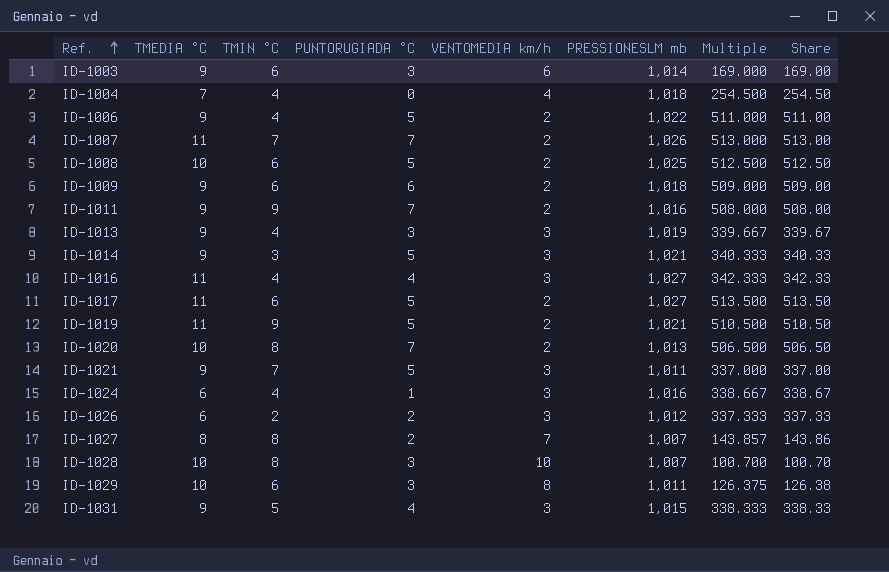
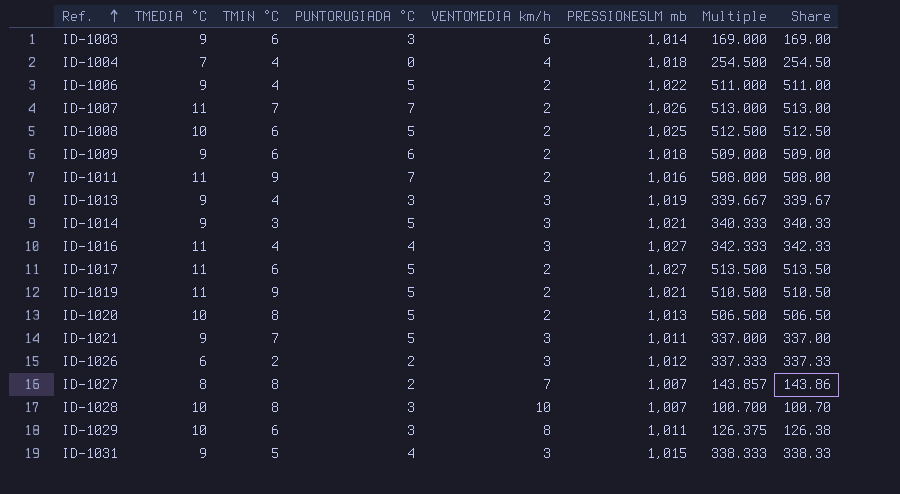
row ID-1024: 6 | 4 | 1 | 3 | 1,016 | 338.667 | 338.67 -> none
ID-1011 | TMEDIA °C: 9 -> 11
ID-1020 | PUNTORUGIADA °C: 7 -> 5

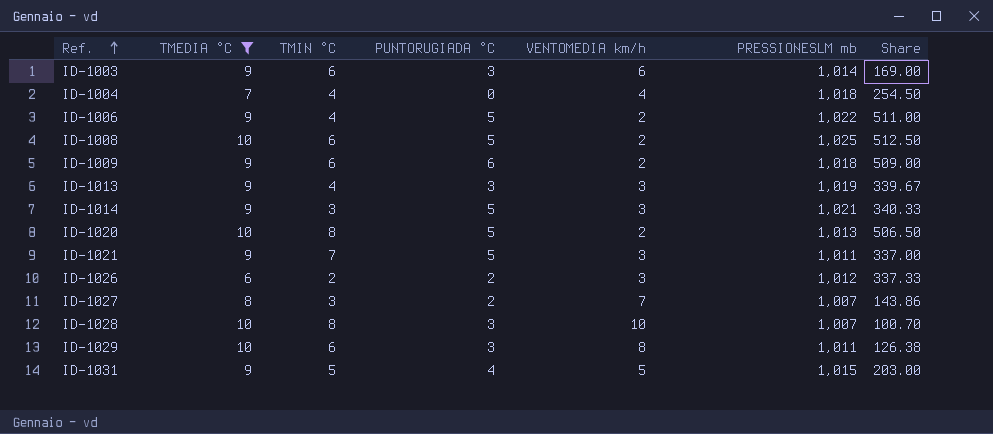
filter: none -> TMEDIA °C != 11
column Multiple | formula: [PRESSIONESLM mb] / [VENTOMEDIA km/h] -> none
ID-1027 | TMIN °C: 8 -> 3
ID-1031 | VENTOMEDIA km/h: 3 -> 5
ID-1031 | Share: 338.33 -> 203.00

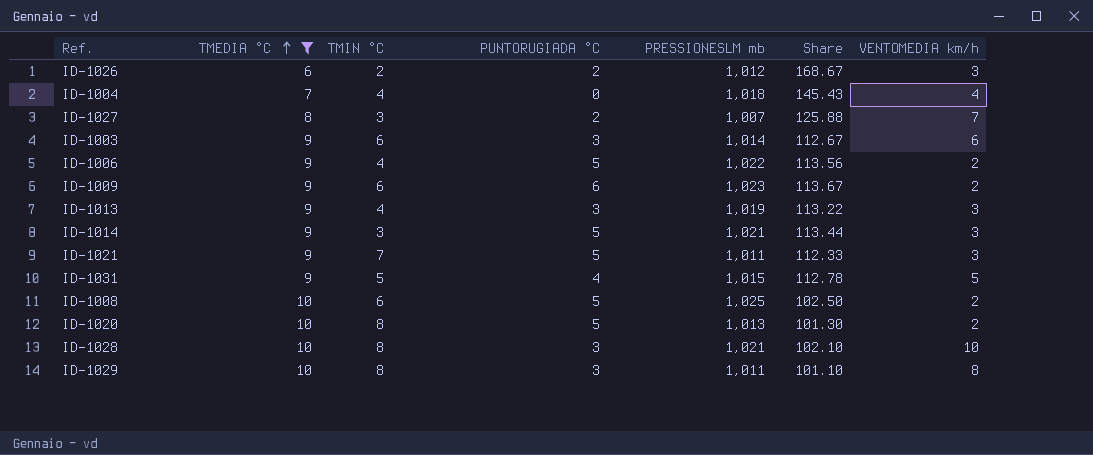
row order: Ref. ascending -> TMEDIA °C ascending
column Share | formula: [PRESSIONESLM mb] / [VENTOMEDIA km/h] -> [PRESSIONESLM mb] / [TMEDIA °C]
column VENTOMEDIA km/h | position: 5 -> 7
ID-1009 | PRESSIONESLM mb: 1,018 -> 1,023
ID-1028 | PRESSIONESLM mb: 1,007 -> 1,021
ID-1029 | TMIN °C: 6 -> 8

